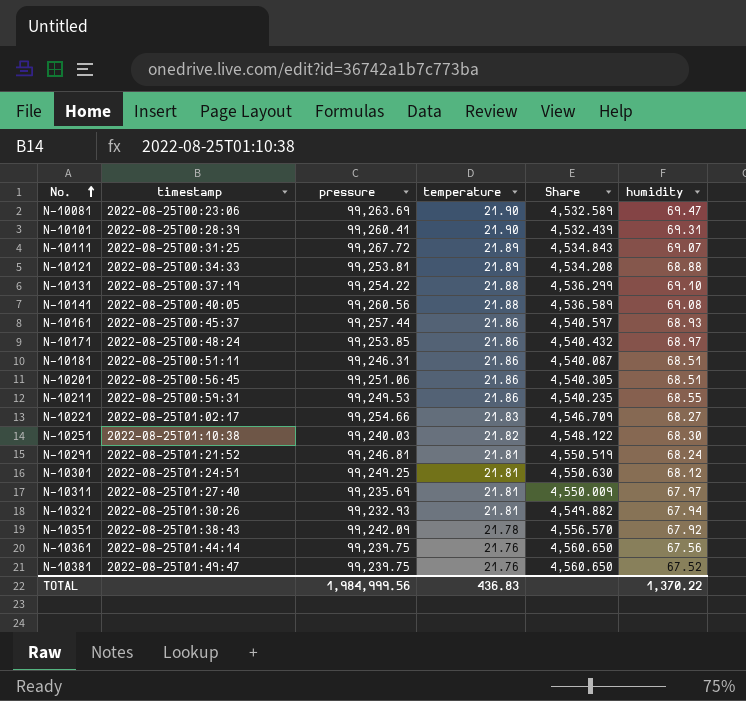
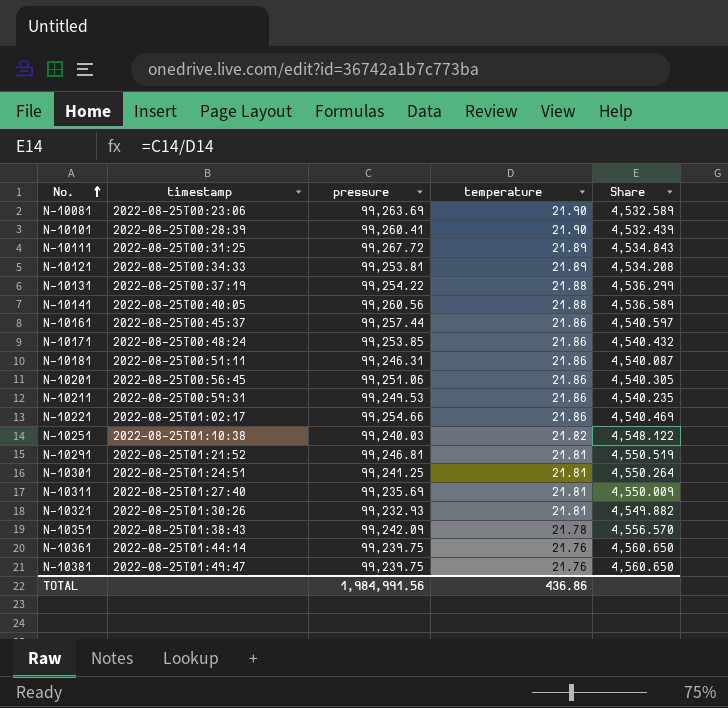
column humidity | position: 6 -> none
N-10221 | temperature: 21.83 -> 21.86
N-10221 | Share: 4,546.709 -> 4,540.469
N-10301 | pressure: 99,249.25 -> 99,241.25
N-10301 | Share: 4,550.630 -> 4,550.264
TOTAL | pressure: 1,984,999.56 -> 1,984,991.56
TOTAL | temperature: 436.83 -> 436.86

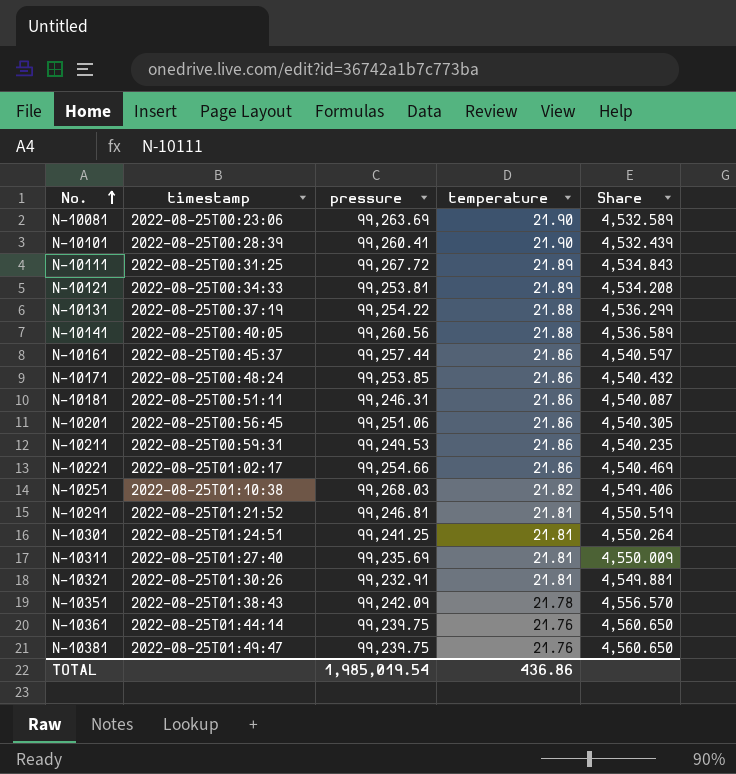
N-10251 | pressure: 99,240.03 -> 99,268.03
N-10251 | Share: 4,548.122 -> 4,549.406
N-10321 | pressure: 99,232.93 -> 99,232.91
N-10321 | Share: 4,549.882 -> 4,549.881
TOTAL | pressure: 1,984,991.56 -> 1,985,019.54

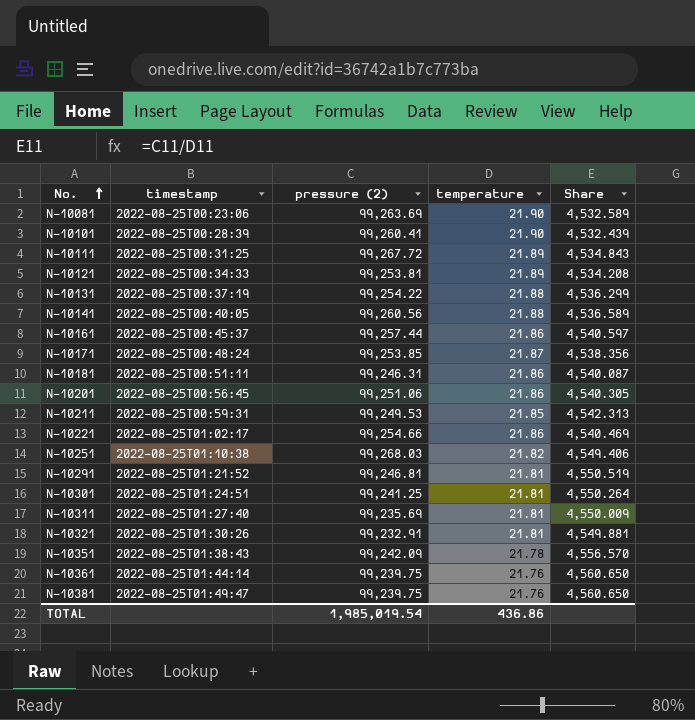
column name: pressure -> pressure (2)
N-10171 | temperature: 21.86 -> 21.87
N-10171 | Share: 4,540.432 -> 4,538.356
N-10211 | temperature: 21.86 -> 21.85
N-10211 | Share: 4,540.235 -> 4,542.313

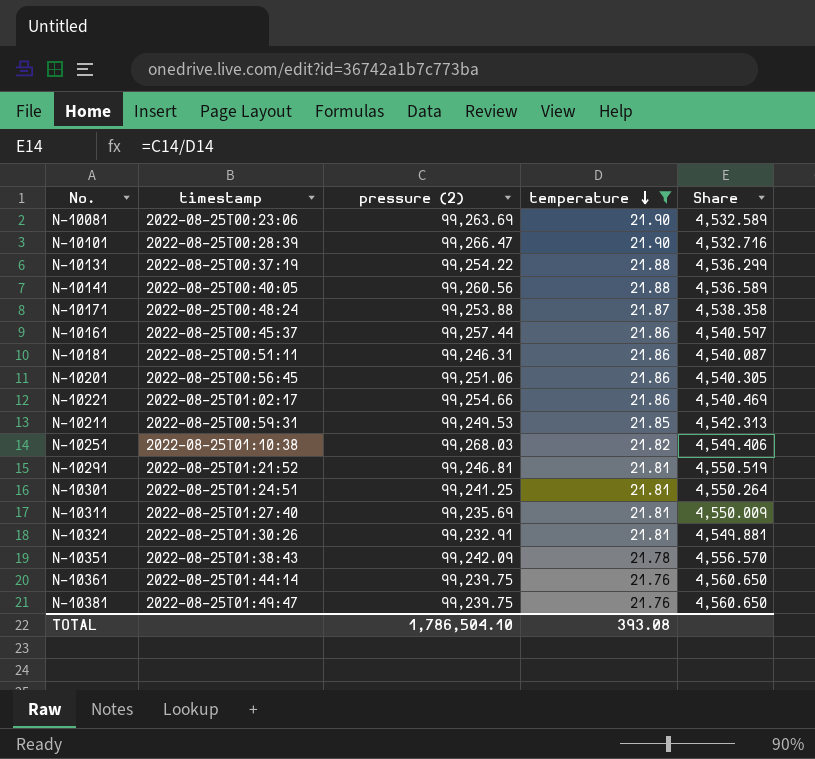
filter: none -> temperature != 21.89
row order: No. ascending -> temperature descending
N-10101 | pressure (2): 99,260.41 -> 99,266.47
N-10101 | Share: 4,532.439 -> 4,532.716
N-10171 | pressure (2): 99,253.85 -> 99,253.88
N-10171 | Share: 4,538.356 -> 4,538.358
TOTAL | pressure (2): 1,985,019.54 -> 1,786,504.10
TOTAL | temperature: 436.86 -> 393.08

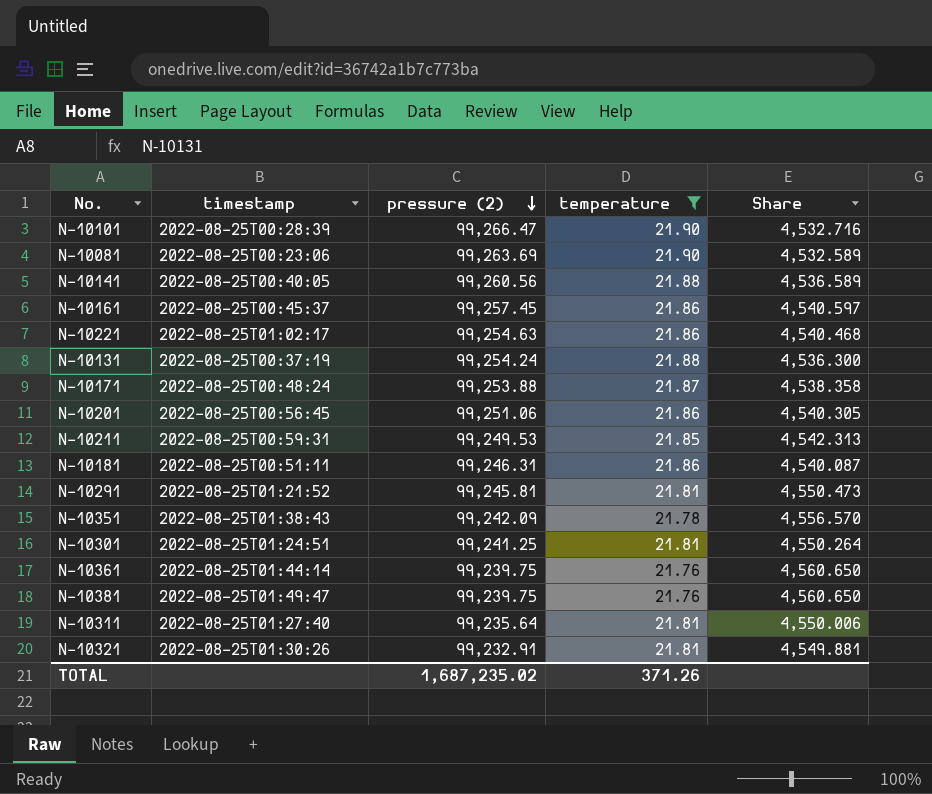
row order: temperature descending -> pressure (2) descending
row N-10251: 2022-08-25T01:10:38 | 99,268.03 | 21.82 | 4,549.406 -> none
N-10161 | pressure (2): 99,257.44 -> 99,257.45
N-10221 | pressure (2): 99,254.66 -> 99,254.63
N-10221 | Share: 4,540.469 -> 4,540.468
N-10131 | pressure (2): 99,254.22 -> 99,254.24
N-10131 | Share: 4,536.299 -> 4,536.300
N-10291 | pressure (2): 99,246.81 -> 99,245.81
N-10291 | Share: 4,550.519 -> 4,550.473
N-10311 | pressure (2): 99,235.69 -> 99,235.64
N-10311 | Share: 4,550.009 -> 4,550.006
TOTAL | pressure (2): 1,786,504.10 -> 1,687,235.02
TOTAL | temperature: 393.08 -> 371.26

